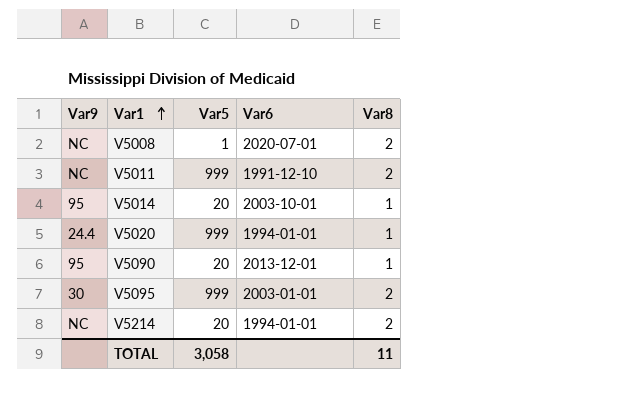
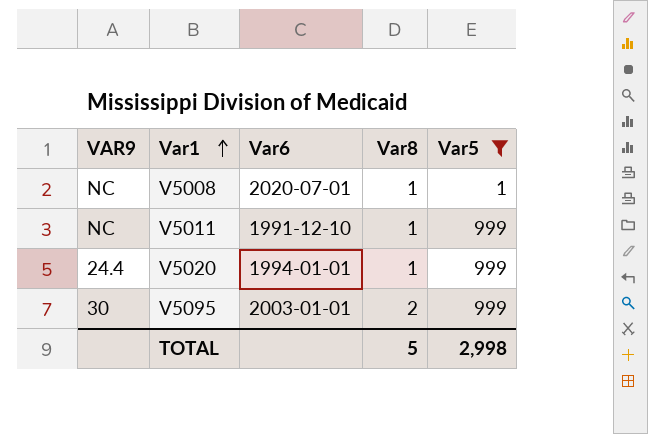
filter: none -> Var5 != 20
column name: Var9 -> VAR9
column Var5 | position: 3 -> 5
V5008 | Var8: 2 -> 1
V5011 | Var8: 2 -> 1
TOTAL | Var8: 11 -> 5
TOTAL | Var5: 3,058 -> 2,998

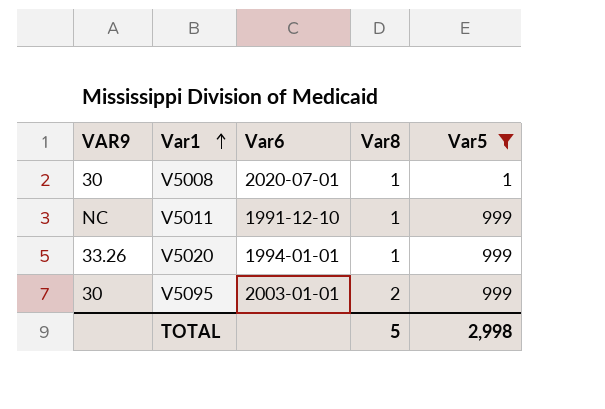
V5008 | VAR9: NC -> 30
V5020 | VAR9: 24.4 -> 33.26

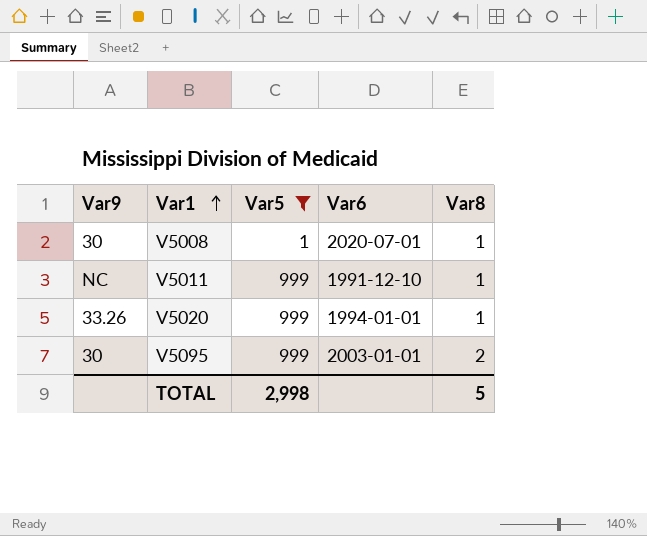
column name: VAR9 -> Var9
column Var5 | position: 5 -> 3

